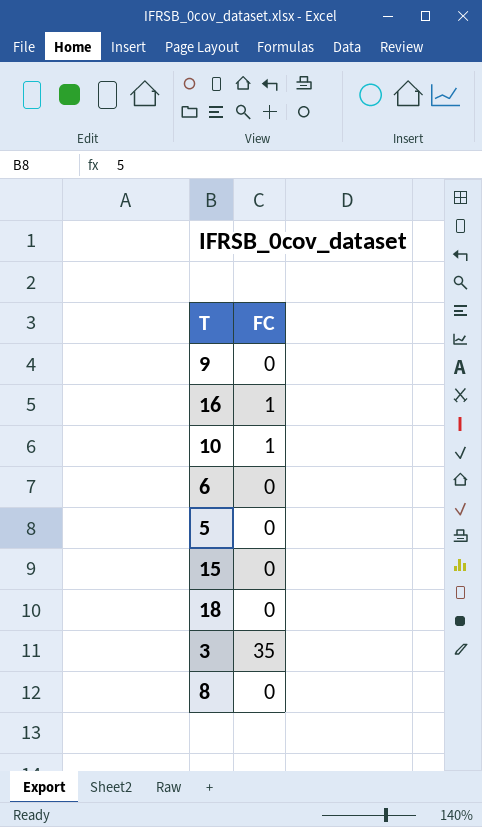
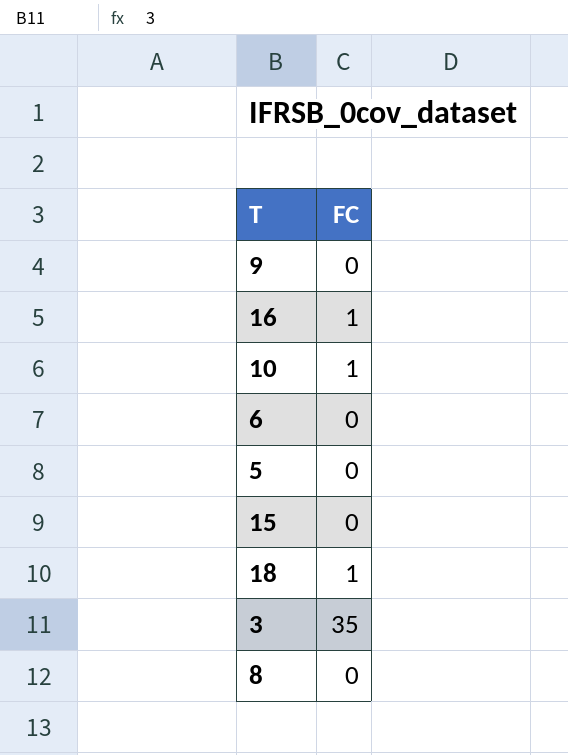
18 | FC: 0 -> 1

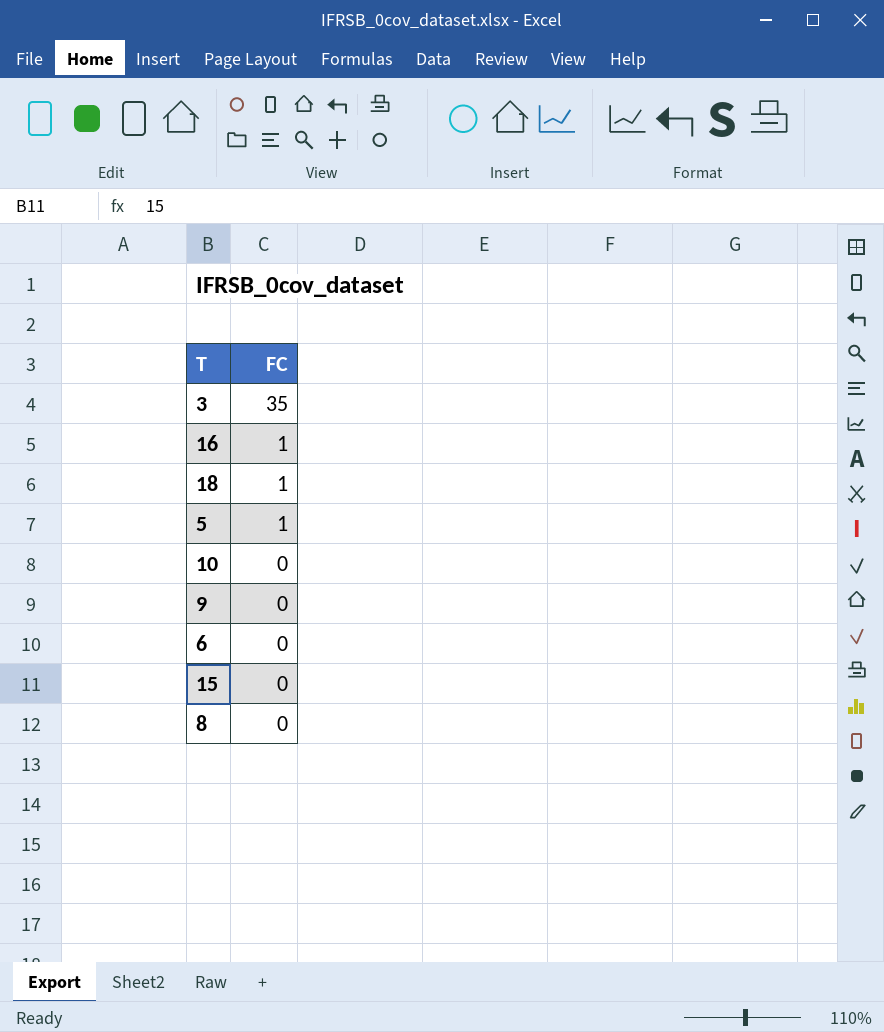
row order: none -> FC descending
5 | FC: 0 -> 1
10 | FC: 1 -> 0

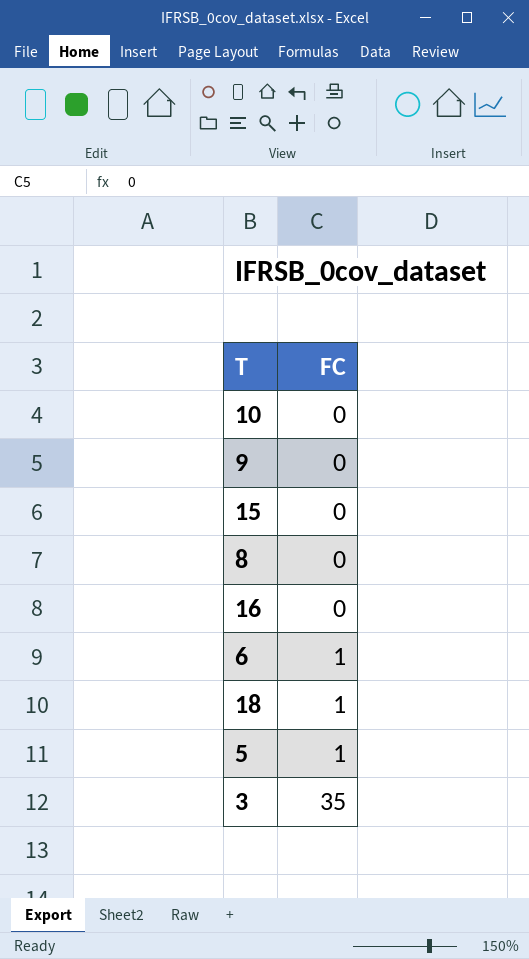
row order: FC descending -> FC ascending
16 | FC: 1 -> 0
6 | FC: 0 -> 1

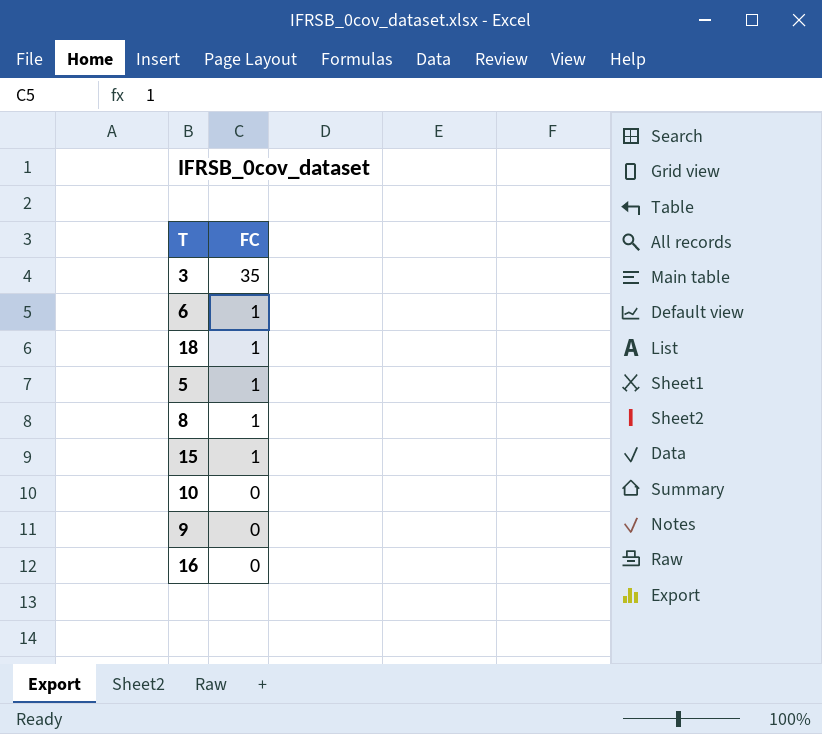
row order: FC ascending -> FC descending
8 | FC: 0 -> 1
15 | FC: 0 -> 1

